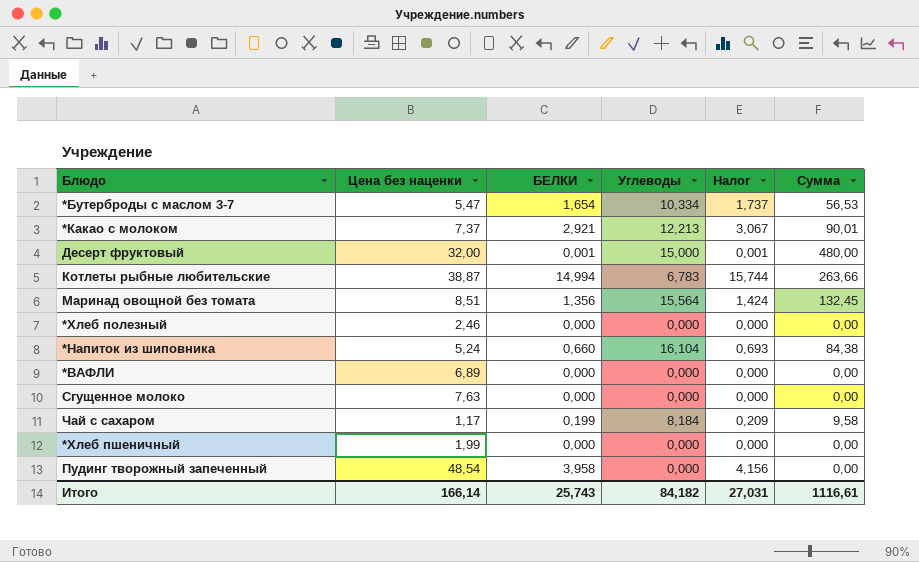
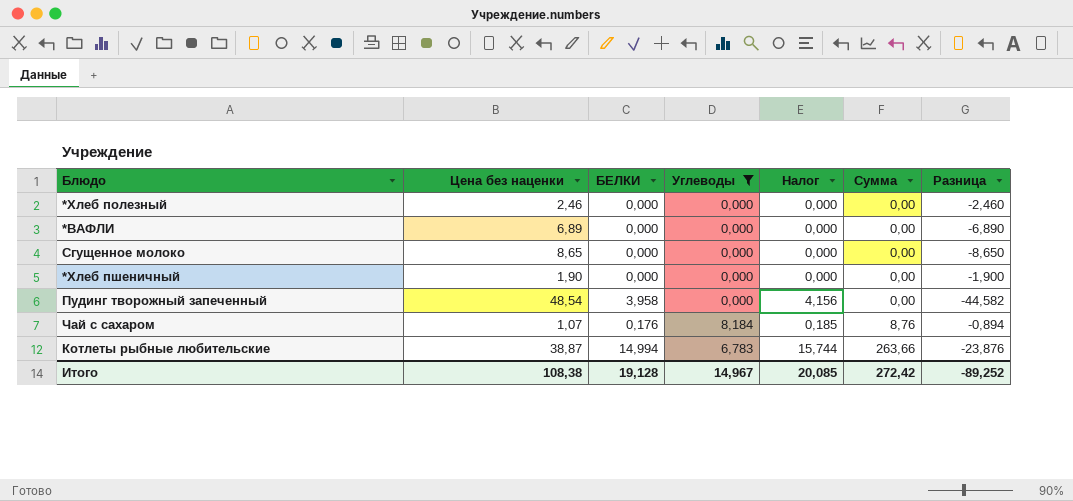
filter: none -> Углеводы <= 8,184
row order: none -> Сумма ascending
column Разница | formula: none -> [БЕЛКИ] - [Цена без наценки]
Сгущенное молоко | Цена без наценки: 7,63 -> 8,65
*Хлеб пшеничный | Цена без наценки: 1,99 -> 1,90
Чай с сахаром | Цена без наценки: 1,17 -> 1,07
Чай с сахаром | БЕЛКИ: 0,199 -> 0,176
Чай с сахаром | Налог: 0,209 -> 0,185
Чай с сахаром | Сумма: 9,58 -> 8,76
Итого | Цена без наценки: 166,14 -> 108,38
Итого | БЕЛКИ: 25,743 -> 19,128
Итого | Углеводы: 84,182 -> 14,967
Итого | Налог: 27,031 -> 20,085
Итого | Сумма: 1116,61 -> 272,42

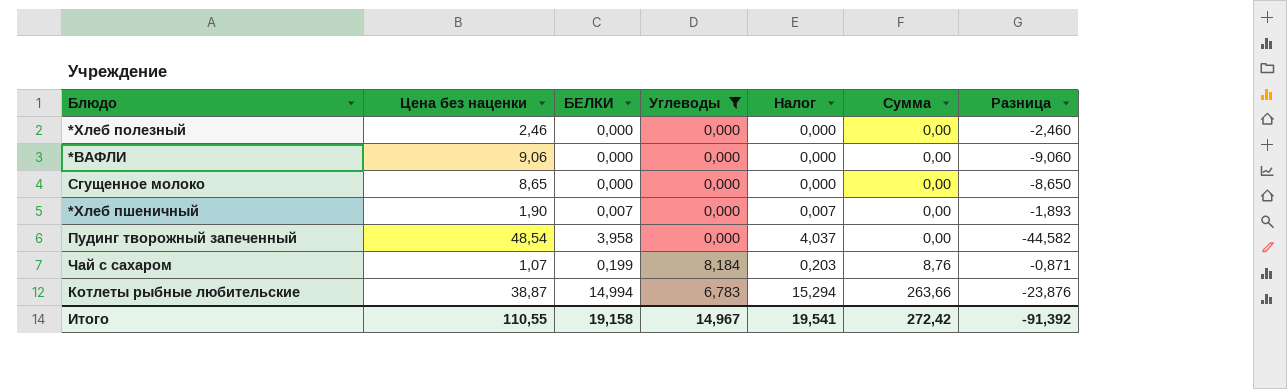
column Налог | formula: [БЕЛКИ] * 1,05 -> [БЕЛКИ] * 1,02
*ВАФЛИ | Цена без наценки: 6,89 -> 9,06
*ВАФЛИ | Разница: -6,890 -> -9,060
*Хлеб пшеничный | БЕЛКИ: 0,000 -> 0,007
*Хлеб пшеничный | Разница: -1,900 -> -1,893
Чай с сахаром | БЕЛКИ: 0,176 -> 0,199
Чай с сахаром | Разница: -0,894 -> -0,871
Итого | Цена без наценки: 108,38 -> 110,55
Итого | БЕЛКИ: 19,128 -> 19,158
Итого | Налог: 20,085 -> 19,541
Итого | Разница: -89,252 -> -91,392

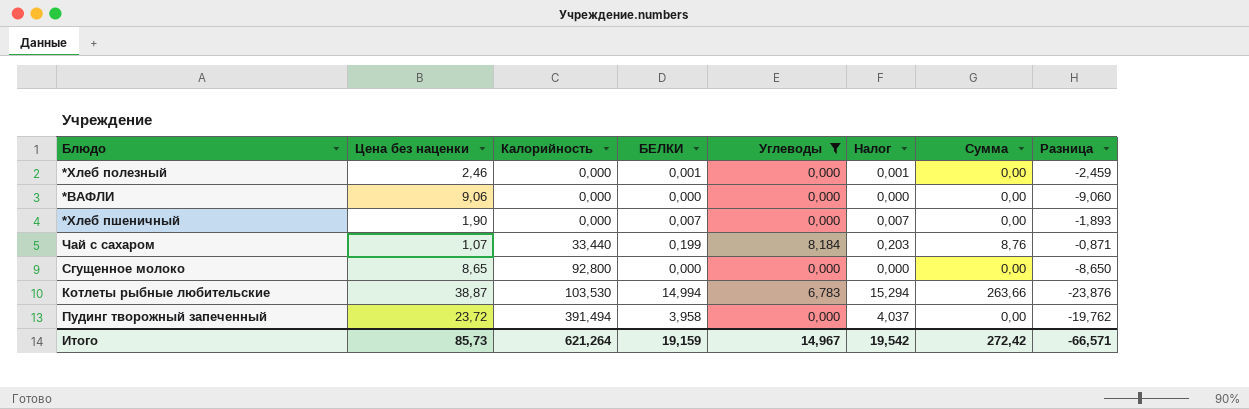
row order: Сумма ascending -> Калорийность ascending
column Калорийность | position: none -> 3
*Хлеб полезный | БЕЛКИ: 0,000 -> 0,001
*Хлеб полезный | Налог: 0,000 -> 0,001
*Хлеб полезный | Разница: -2,460 -> -2,459
Пудинг творожный запеченный | Цена без наценки: 48,54 -> 23,72
Пудинг творожный запеченный | Разница: -44,582 -> -19,762
Итого | Цена без наценки: 110,55 -> 85,73
Итого | БЕЛКИ: 19,158 -> 19,159
Итого | Налог: 19,541 -> 19,542
Итого | Разница: -91,392 -> -66,571

